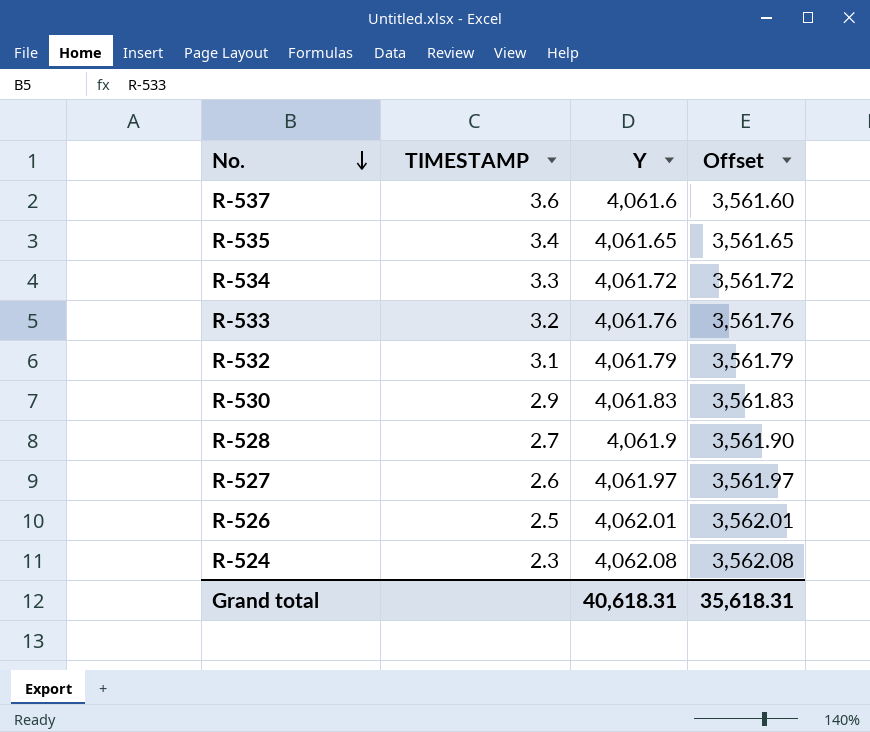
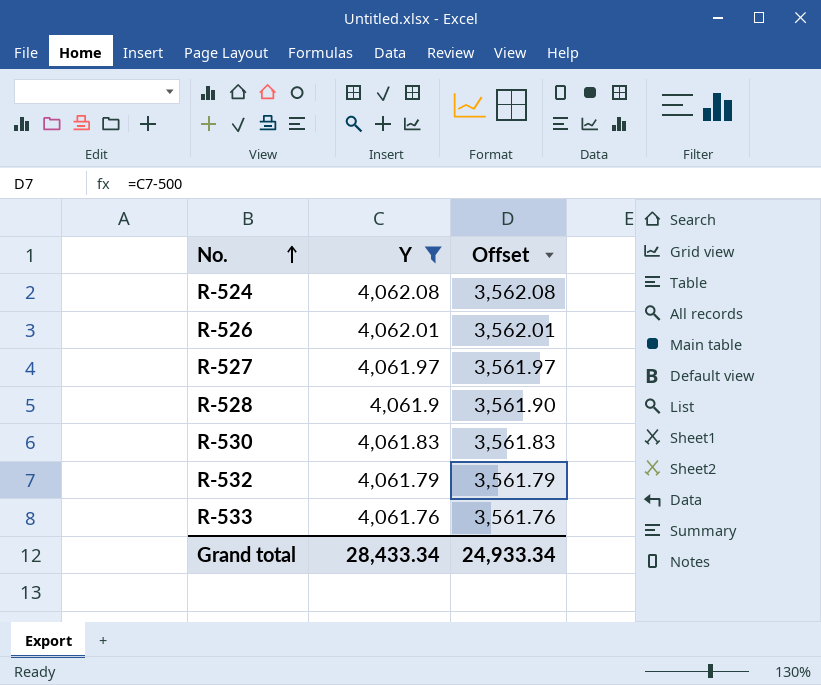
filter: none -> Y >= 4,061.76
row order: No. descending -> No. ascending
column TIMESTAMP | position: 2 -> none
Grand total | Y: 40,618.31 -> 28,433.34
Grand total | Offset: 35,618.31 -> 24,933.34

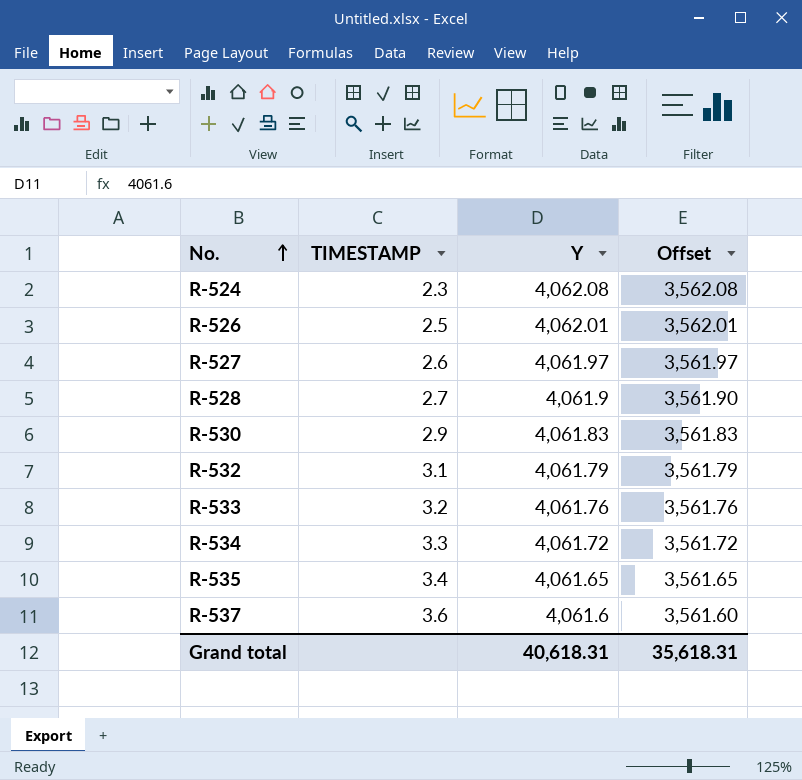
filter: Y >= 4,061.76 -> none
column TIMESTAMP | position: none -> 2
Grand total | Y: 28,433.34 -> 40,618.31
Grand total | Offset: 24,933.34 -> 35,618.31

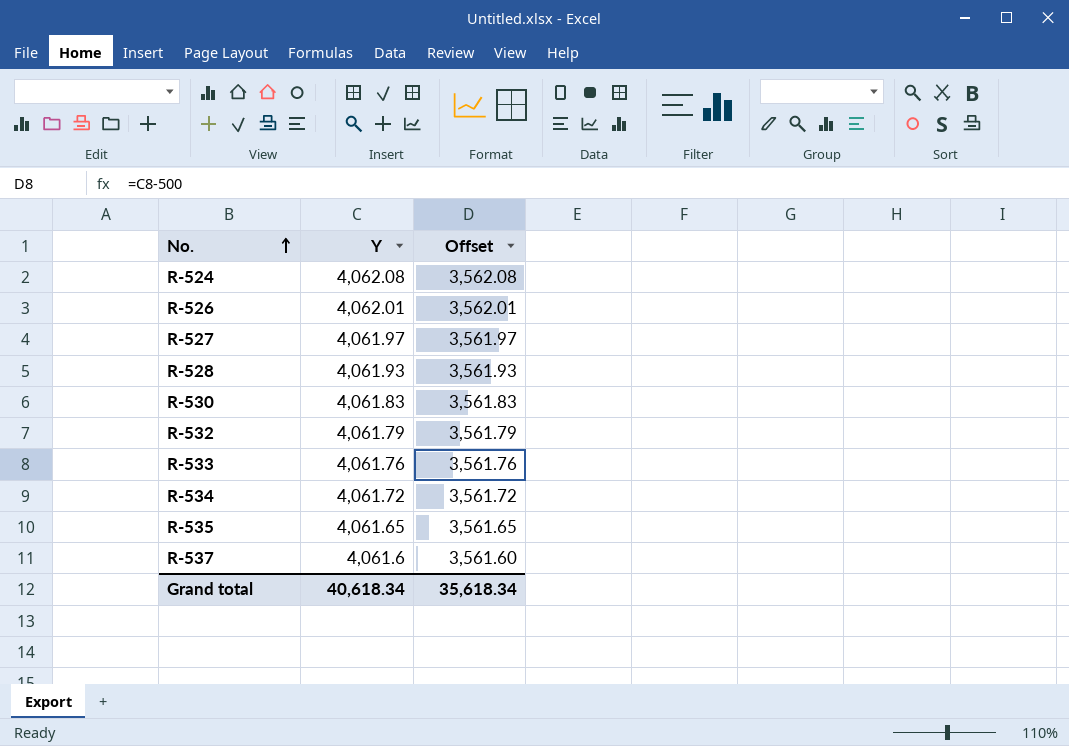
column TIMESTAMP | position: 2 -> none
R-528 | Y: 4,061.9 -> 4,061.93
R-528 | Offset: 3,561.90 -> 3,561.93
Grand total | Y: 40,618.31 -> 40,618.34
Grand total | Offset: 35,618.31 -> 35,618.34

